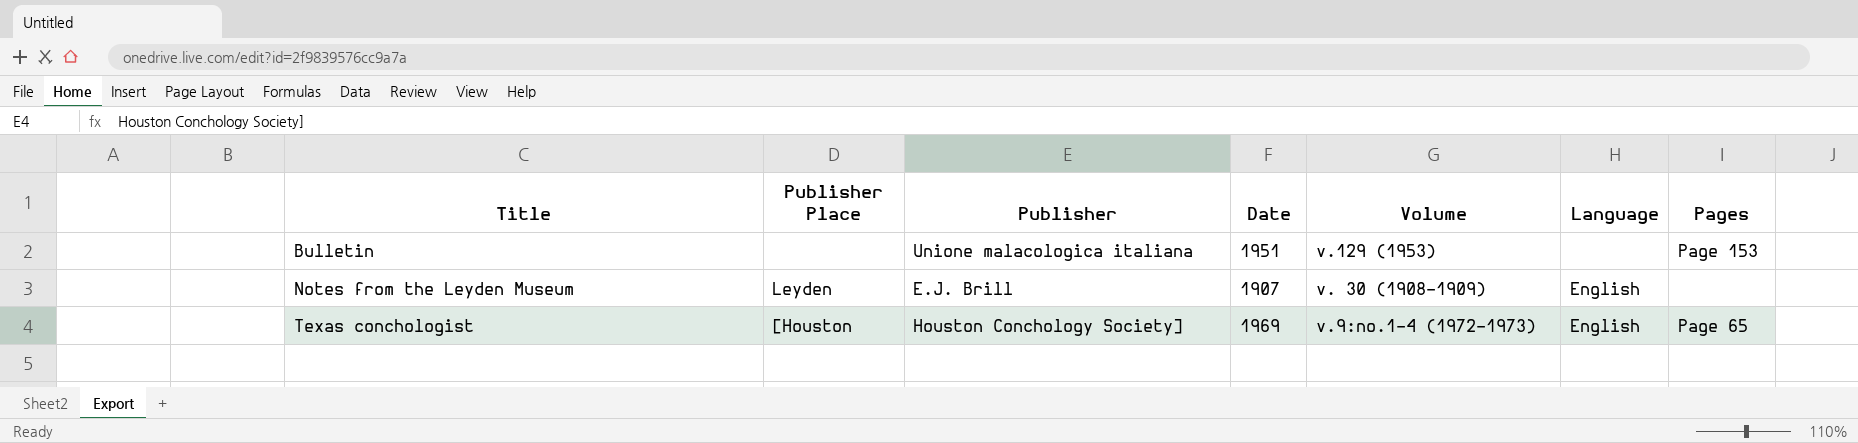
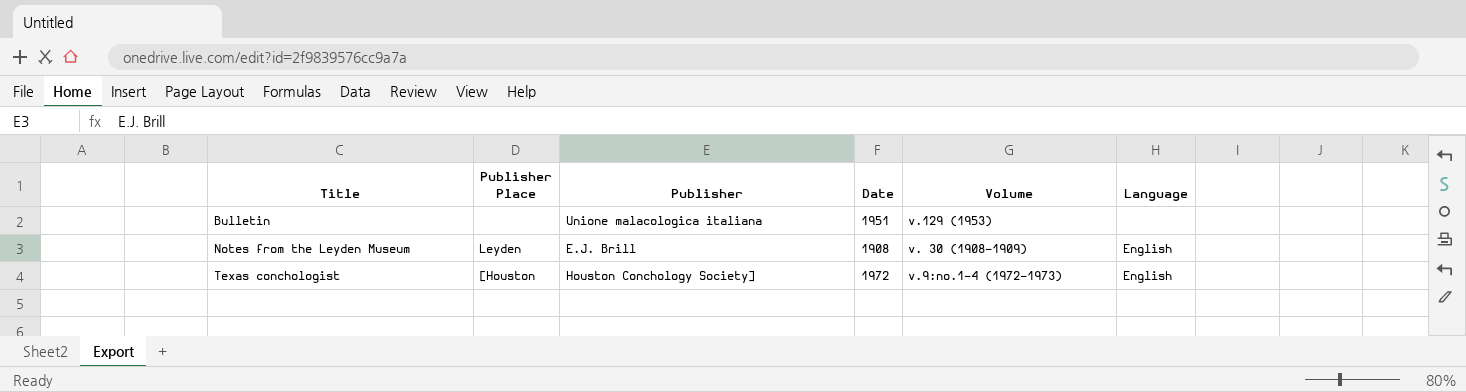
column Pages | position: 7 -> none
Notes from the Leyden Museum | Date: 1907 -> 1908
Texas conchologist | Date: 1969 -> 1972

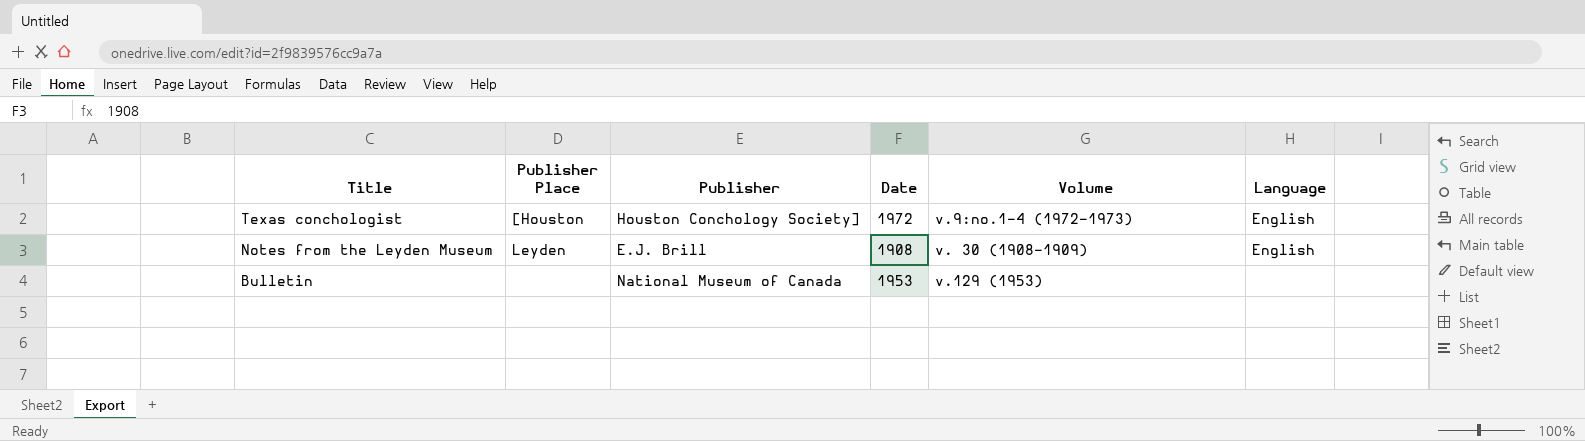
row order: Title ascending -> Title descending
Bulletin | Publisher: Unione malacologica italiana -> National Museum of Canada
Bulletin | Date: 1951 -> 1953

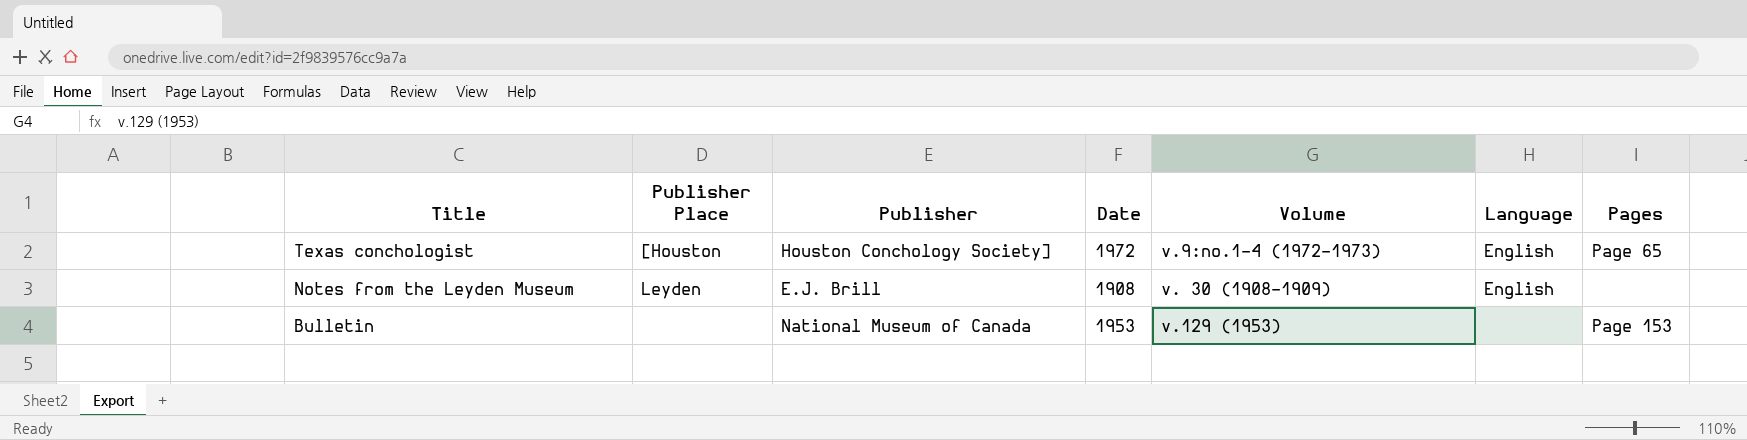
column Pages | position: none -> 7

